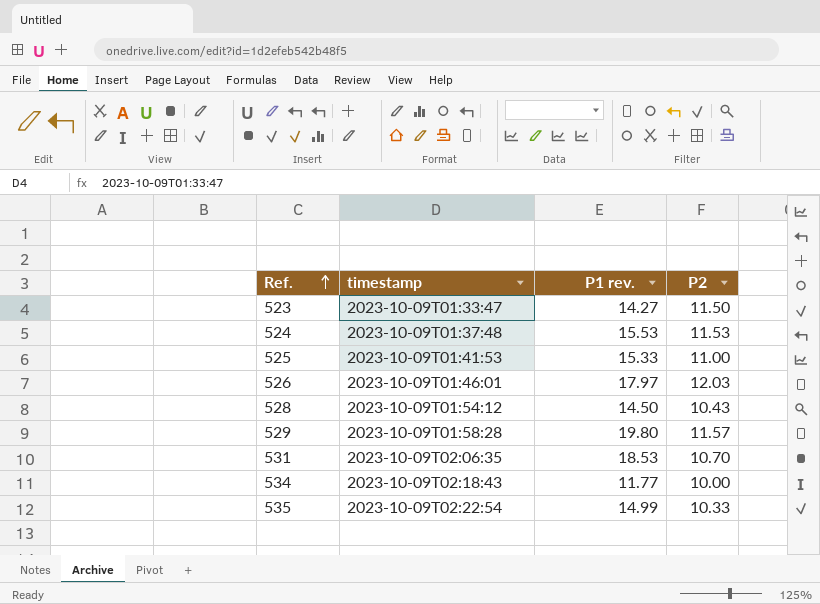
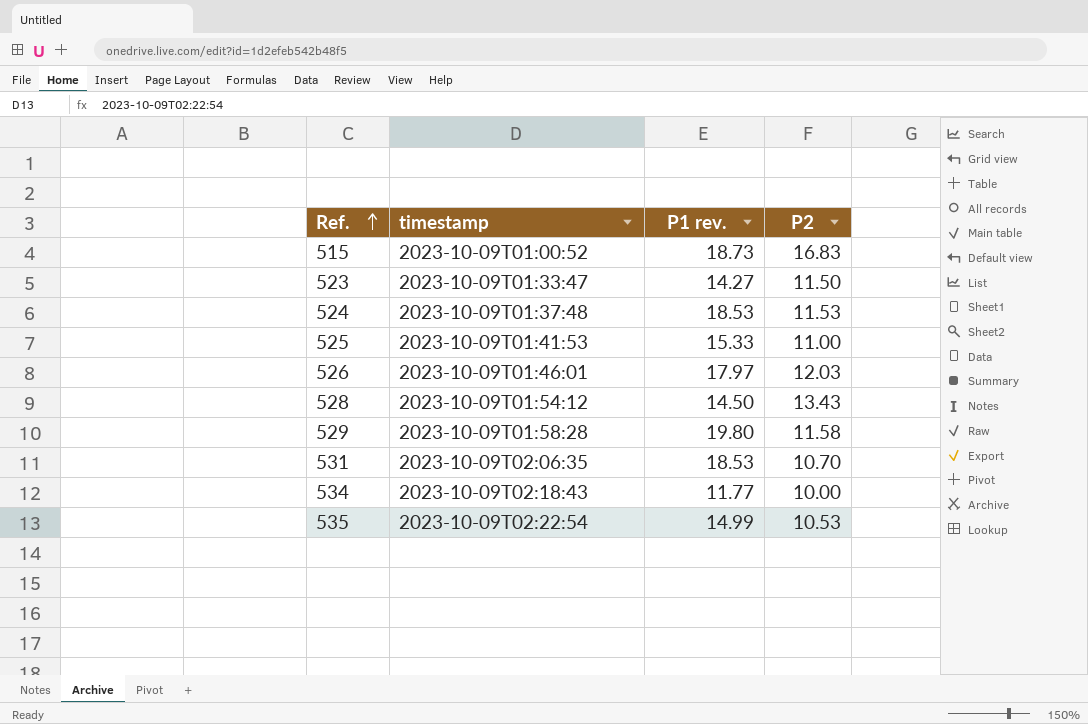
row 515: none -> 2023-10-09T01:00:52 | 18.73 | 16.83
524 | P1 rev.: 15.53 -> 18.53
528 | P2: 10.43 -> 13.43
529 | P2: 11.57 -> 11.58
535 | P2: 10.33 -> 10.53

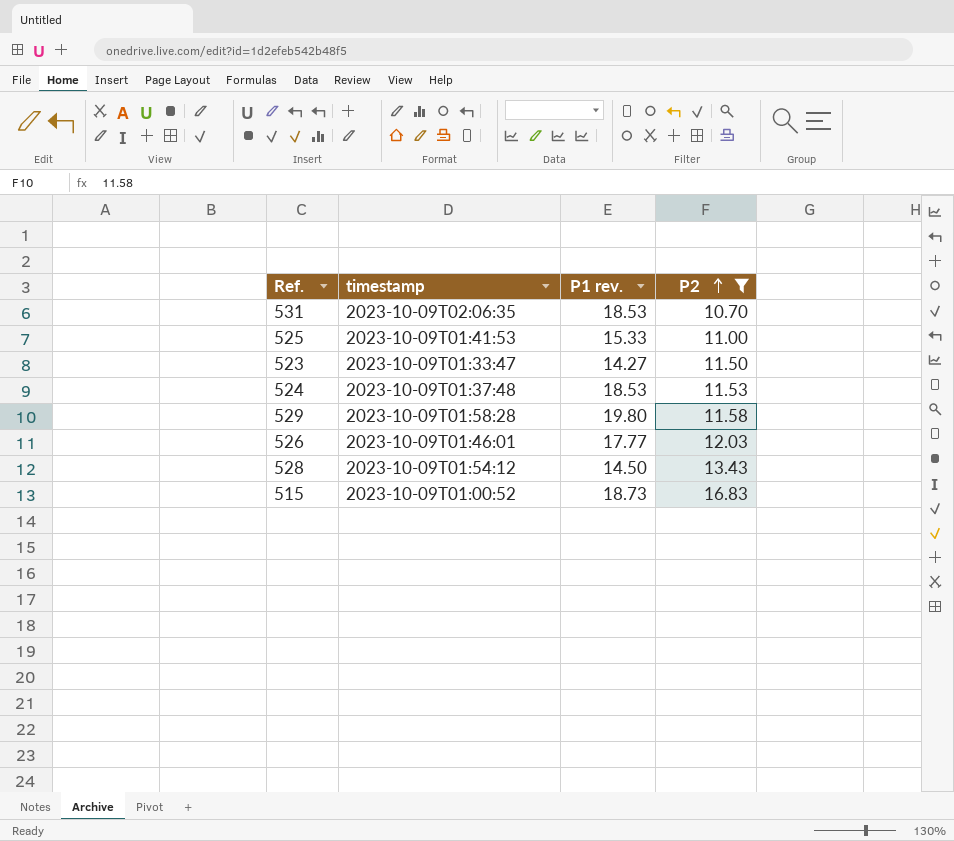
filter: none -> P2 >= 10.70
row order: Ref. ascending -> P2 ascending
526 | P1 rev.: 17.97 -> 17.77

